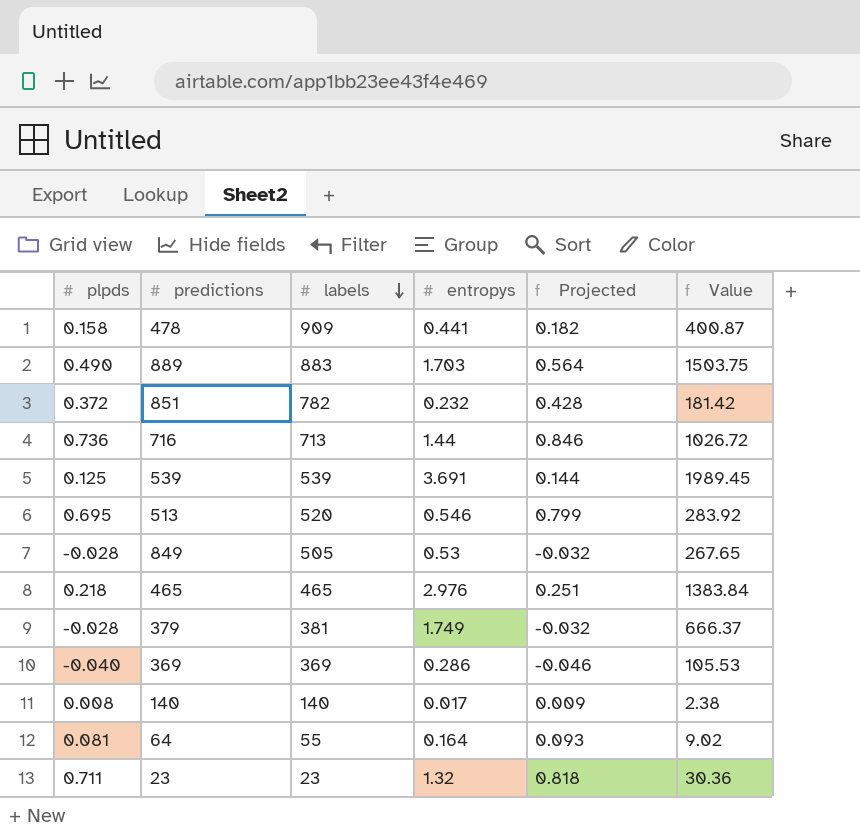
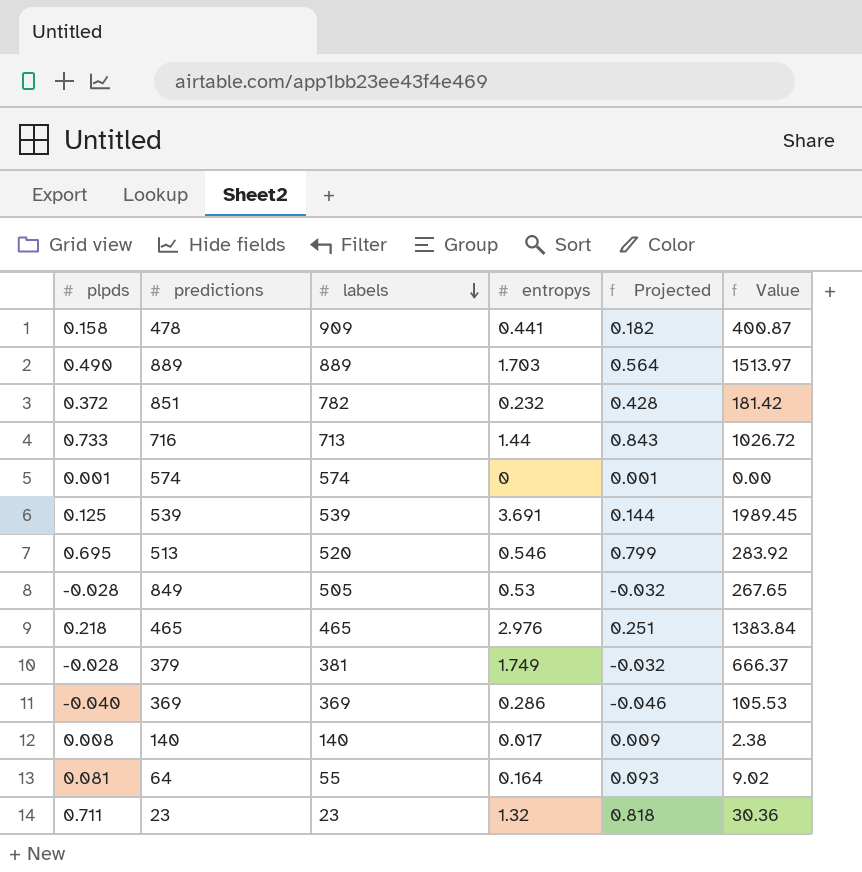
889 | labels: 883 -> 889
889 | Value: 1503.75 -> 1513.97
716 | plpds: 0.736 -> 0.733
716 | Projected: 0.846 -> 0.843
row 574: none -> 0.001 | 574 | 0 | 0.001 | 0.00

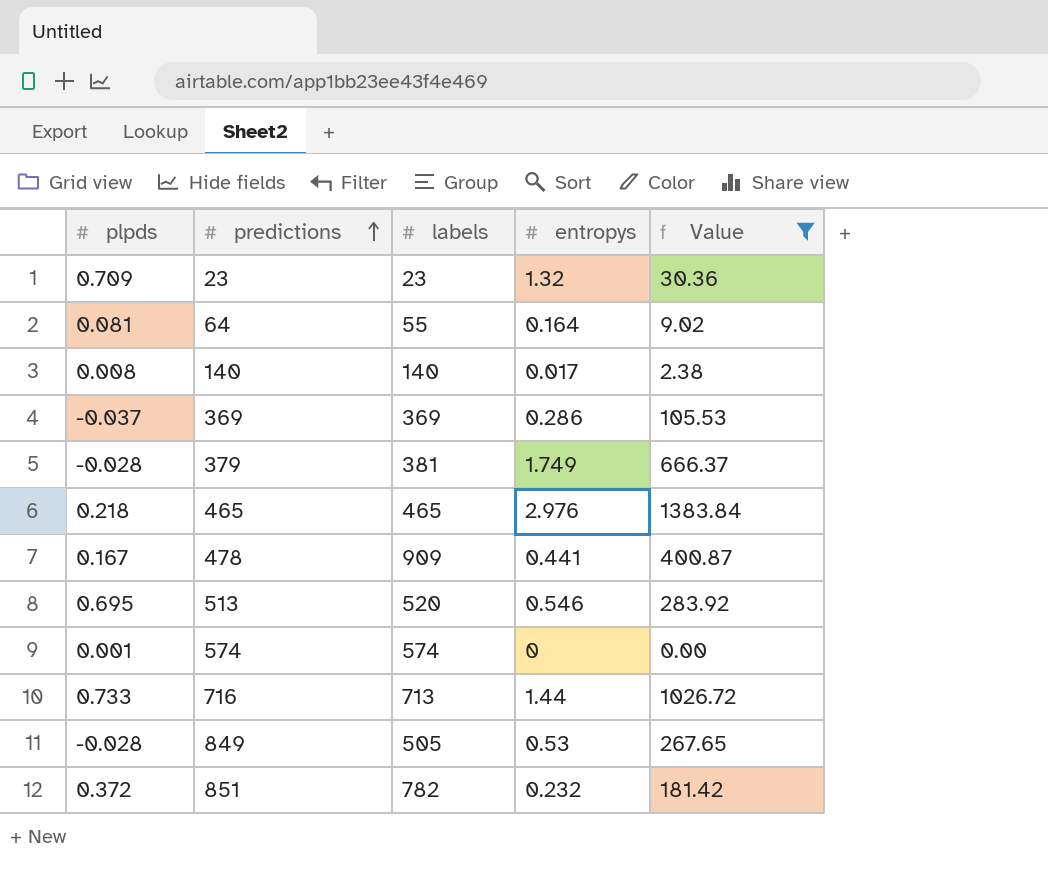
filter: none -> Value <= 1383.84
row order: labels descending -> predictions ascending
column Projected | formula: [plpds] * 1.15 -> none
23 | plpds: 0.711 -> 0.709
369 | plpds: -0.040 -> -0.037
478 | plpds: 0.158 -> 0.167

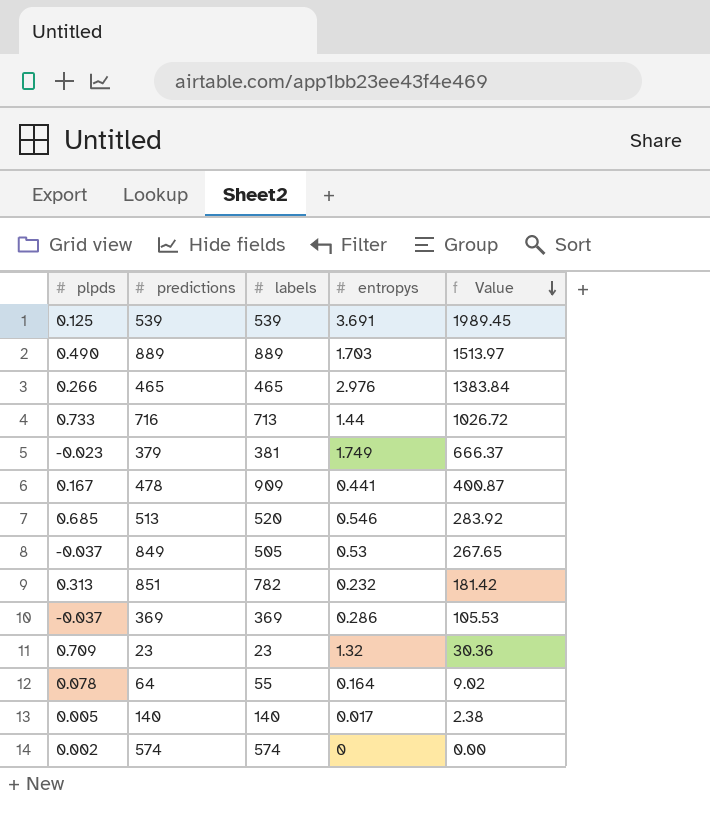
filter: Value <= 1383.84 -> none
row order: predictions ascending -> Value descending
465 | plpds: 0.218 -> 0.266
379 | plpds: -0.028 -> -0.023
513 | plpds: 0.695 -> 0.685
849 | plpds: -0.028 -> -0.037
851 | plpds: 0.372 -> 0.313
64 | plpds: 0.081 -> 0.078
140 | plpds: 0.008 -> 0.005
574 | plpds: 0.001 -> 0.002

